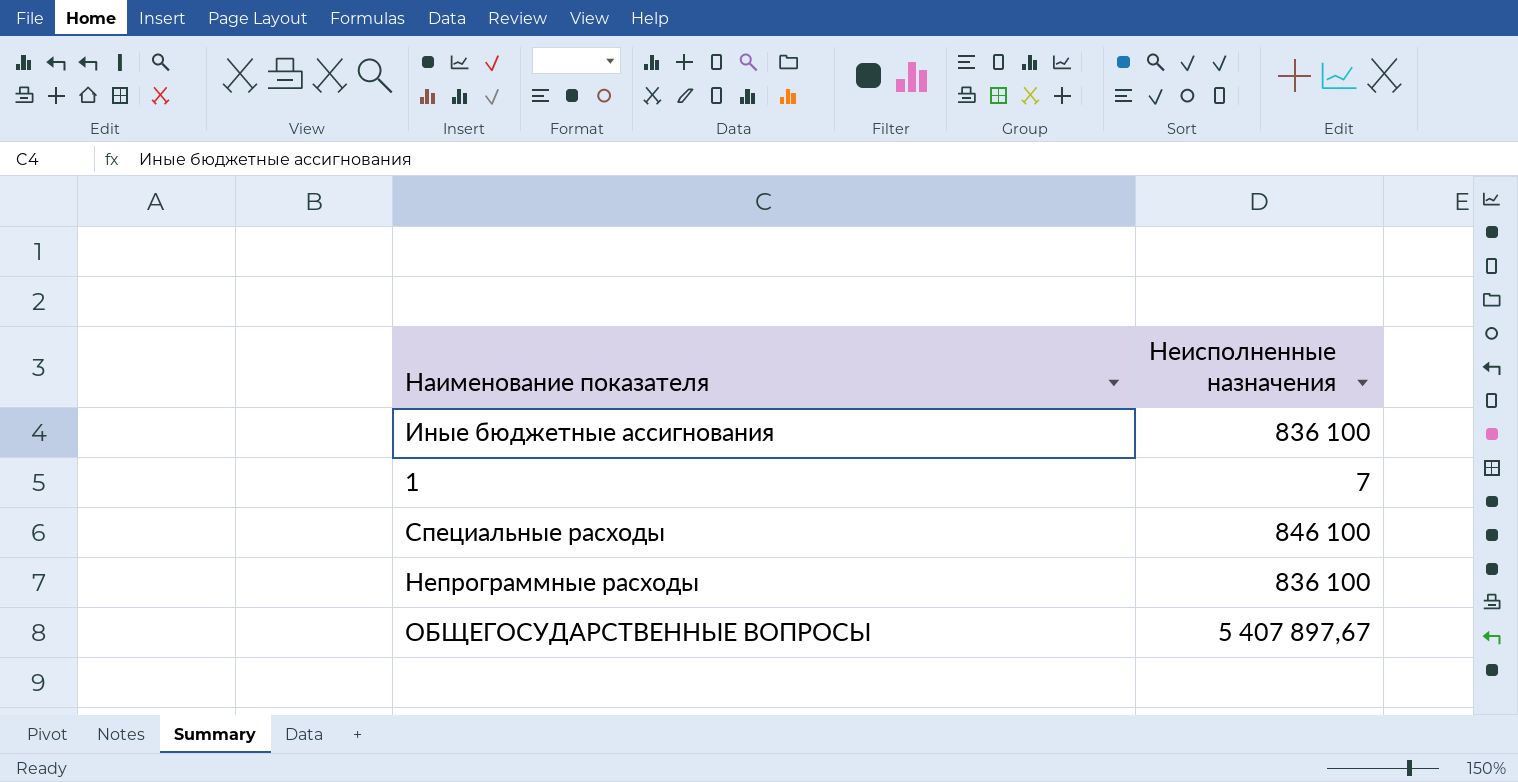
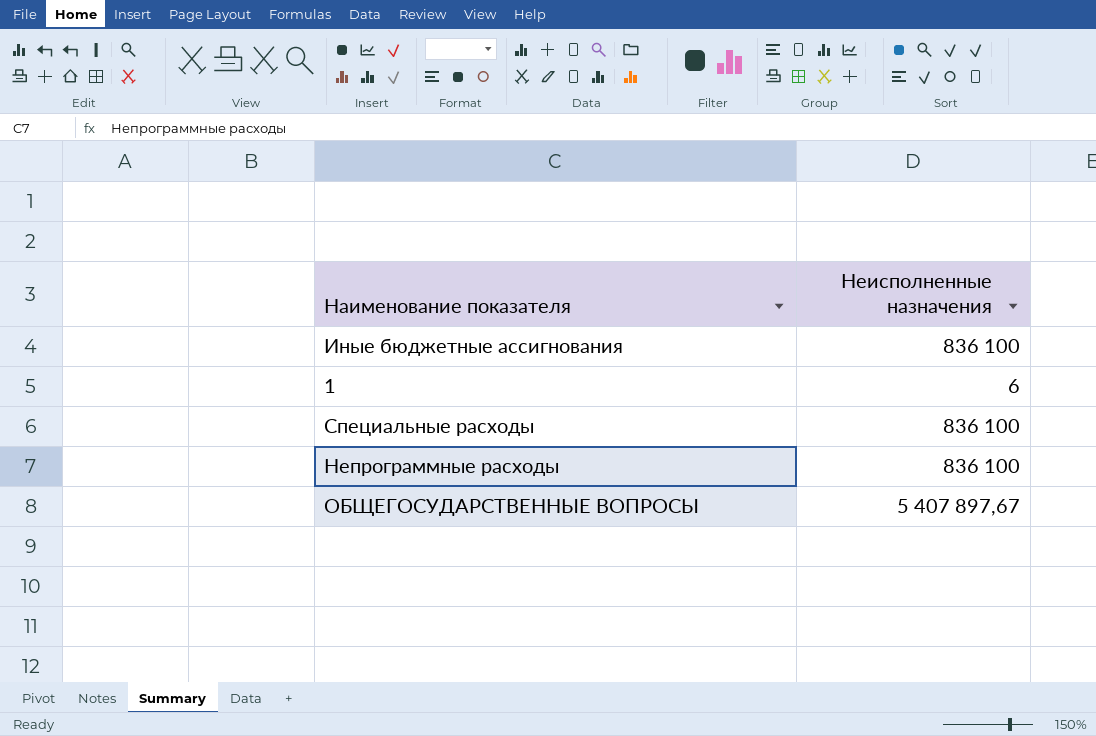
1 | Неисполненные назначения: 7 -> 6
Специальные расходы | Неисполненные назначения: 846 100 -> 836 100

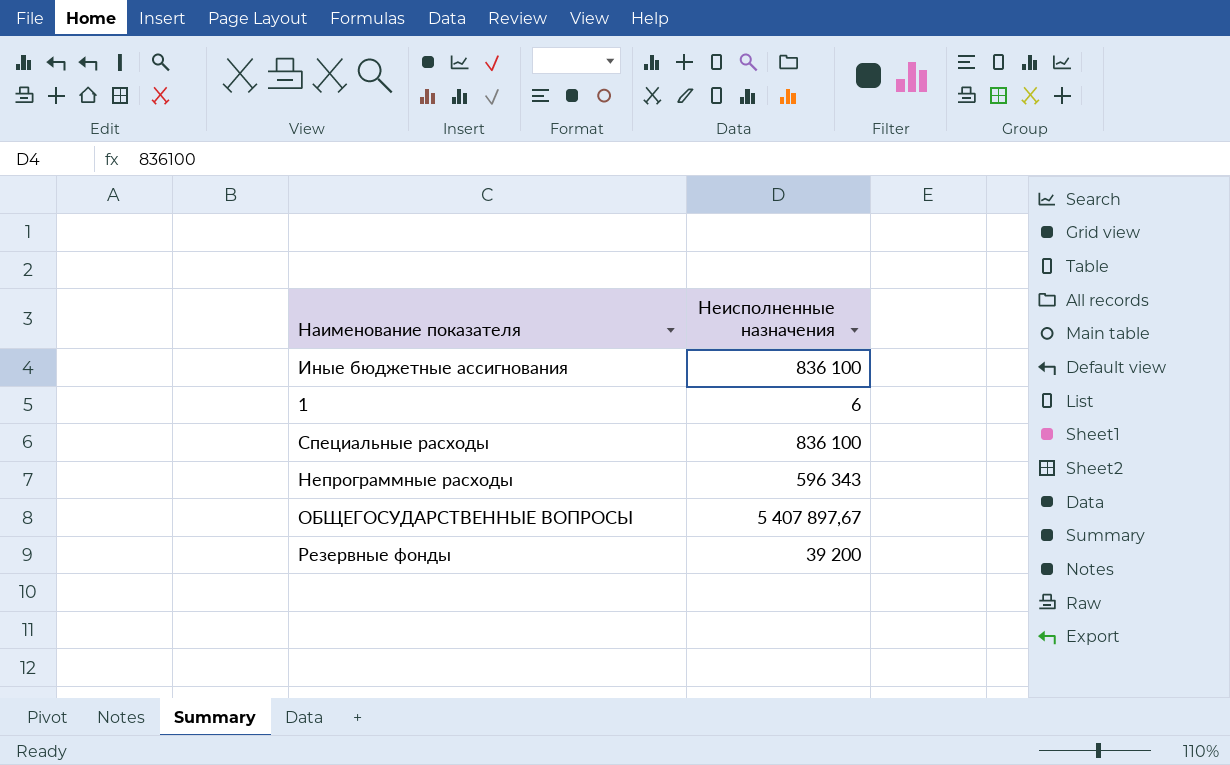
Непрограммные расходы | Неисполненные назначения: 836 100 -> 596 343
row Резервные фонды: none -> 39 200

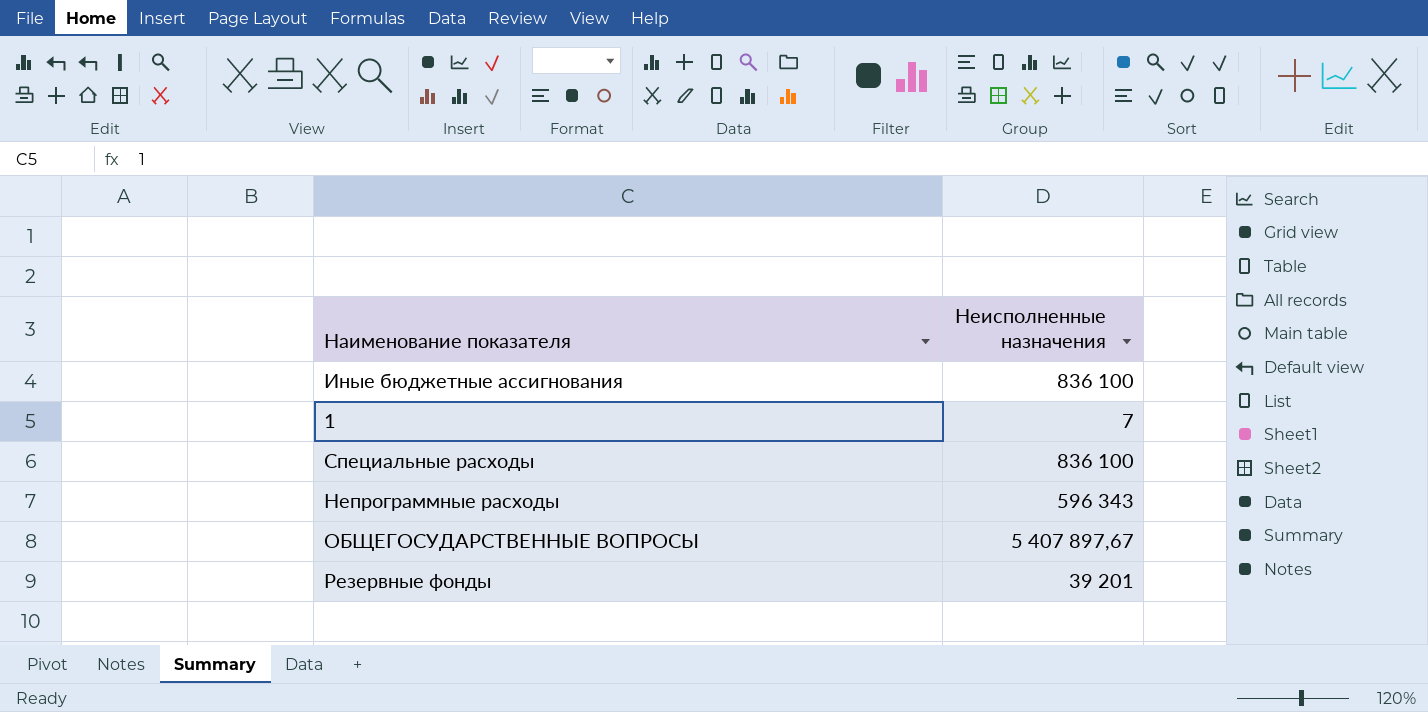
1 | Неисполненные назначения: 6 -> 7
Резервные фонды | Неисполненные назначения: 39 200 -> 39 201

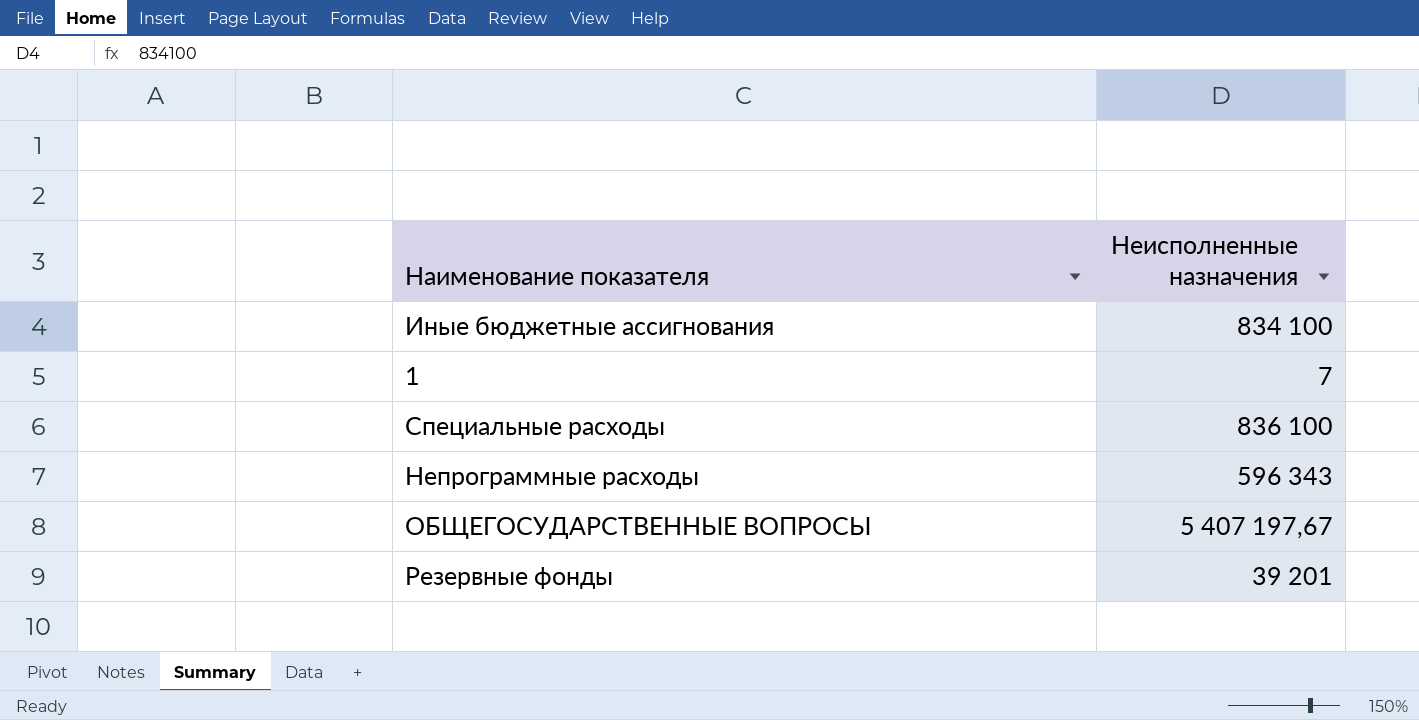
Иные бюджетные ассигнования | Неисполненные назначения: 836 100 -> 834 100
ОБЩЕГОСУДАРСТВЕННЫЕ ВОПРОСЫ | Неисполненные назначения: 5 407 897,67 -> 5 407 197,67

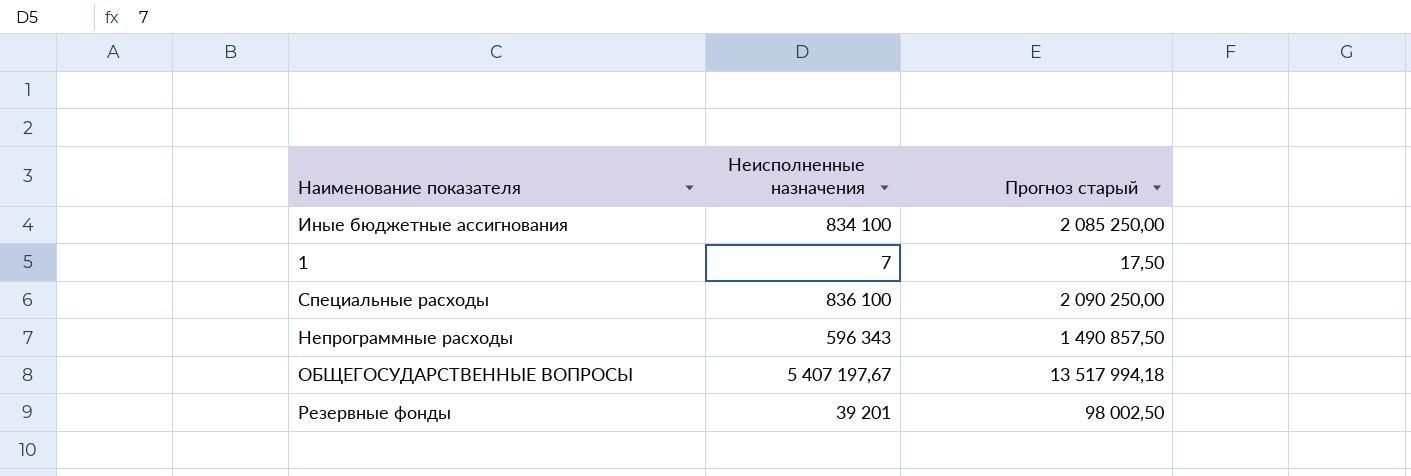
column Прогноз старый | formula: none -> [Неисполненные назначения] * 2,5

